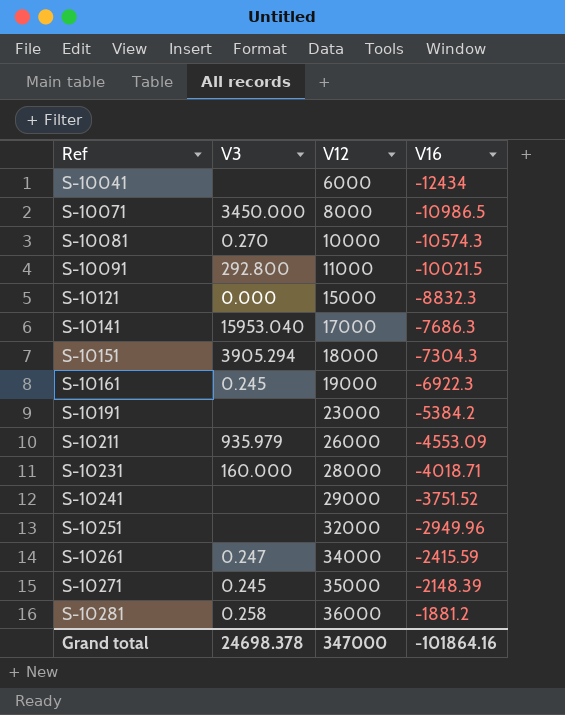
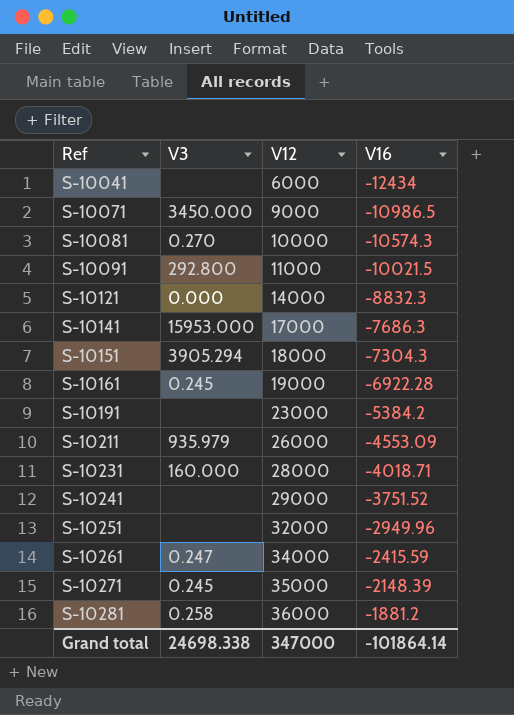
S-10071 | V12: 8000 -> 9000
S-10121 | V12: 15000 -> 14000
S-10141 | V3: 15953.040 -> 15953.000
S-10161 | V16: -6922.3 -> -6922.28
Grand total | V3: 24698.378 -> 24698.338
Grand total | V16: -101864.16 -> -101864.14

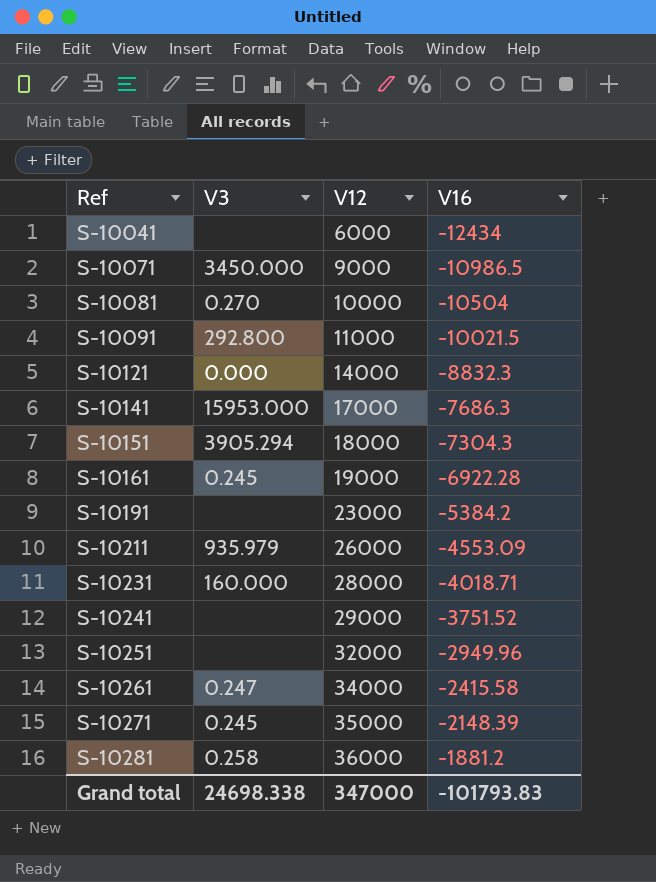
S-10081 | V16: -10574.3 -> -10504
S-10261 | V16: -2415.59 -> -2415.58
Grand total | V16: -101864.14 -> -101793.83

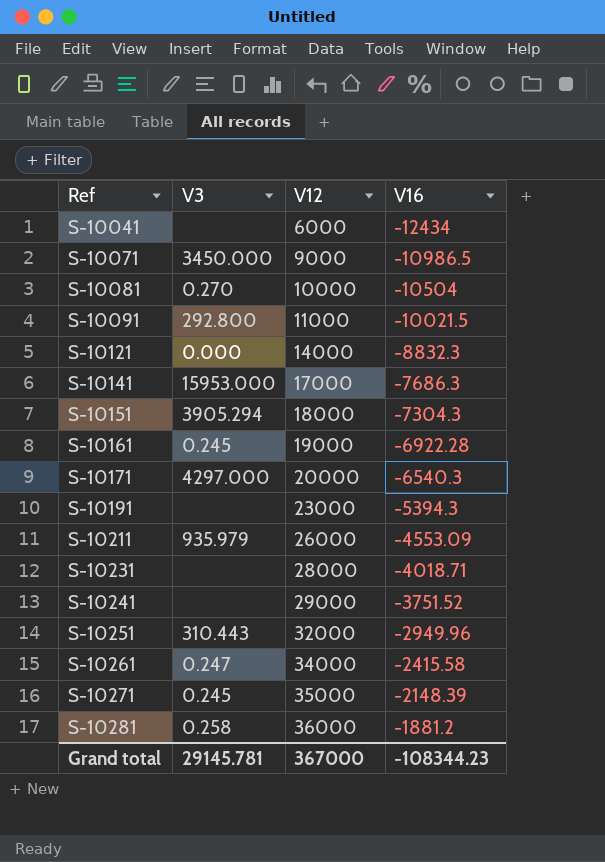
row S-10171: none -> 4297.000 | 20000 | -6540.3
S-10191 | V16: -5384.2 -> -5394.3
S-10231 | V3: 160.000 -> none
S-10251 | V3: none -> 310.443
Grand total | V3: 24698.338 -> 29145.781
Grand total | V12: 347000 -> 367000
Grand total | V16: -101793.83 -> -108344.23

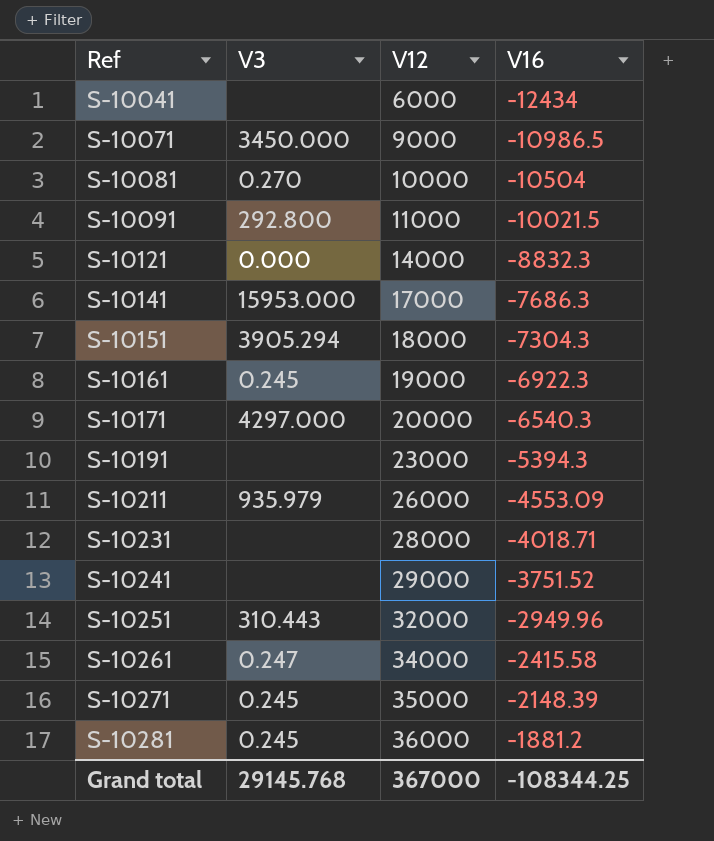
S-10161 | V16: -6922.28 -> -6922.3
S-10281 | V3: 0.258 -> 0.245
Grand total | V3: 29145.781 -> 29145.768
Grand total | V16: -108344.23 -> -108344.25

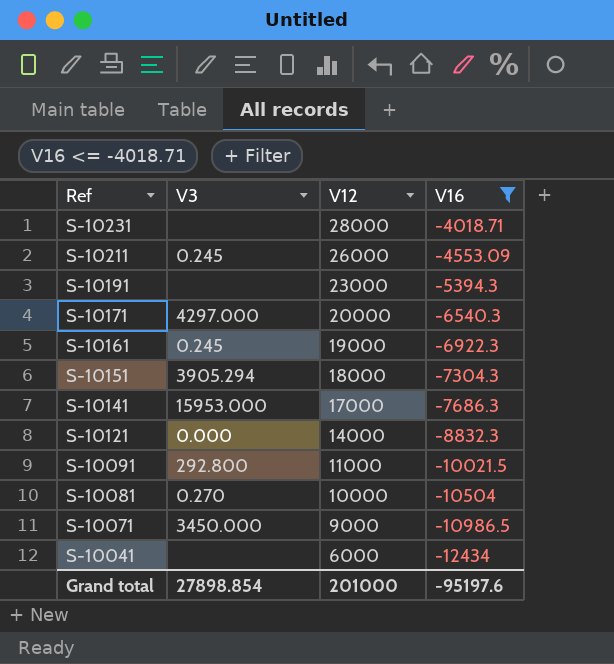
filter: none -> V16 <= -4018.71
row order: Ref ascending -> Ref descending
S-10211 | V3: 935.979 -> 0.245
Grand total | V3: 29145.768 -> 27898.854
Grand total | V12: 367000 -> 201000
Grand total | V16: -108344.25 -> -95197.6

